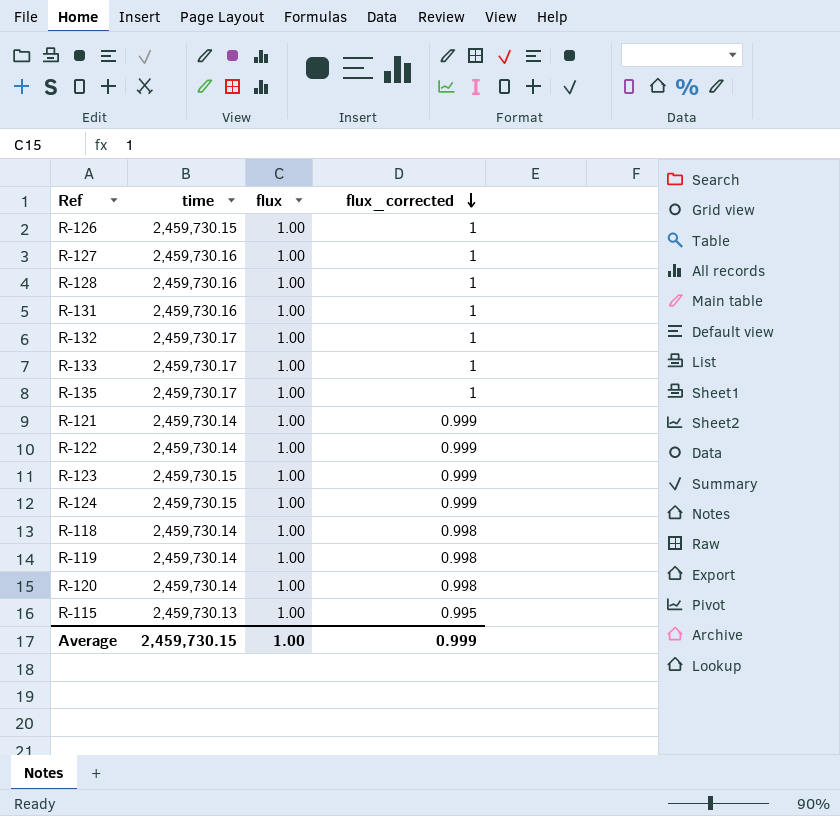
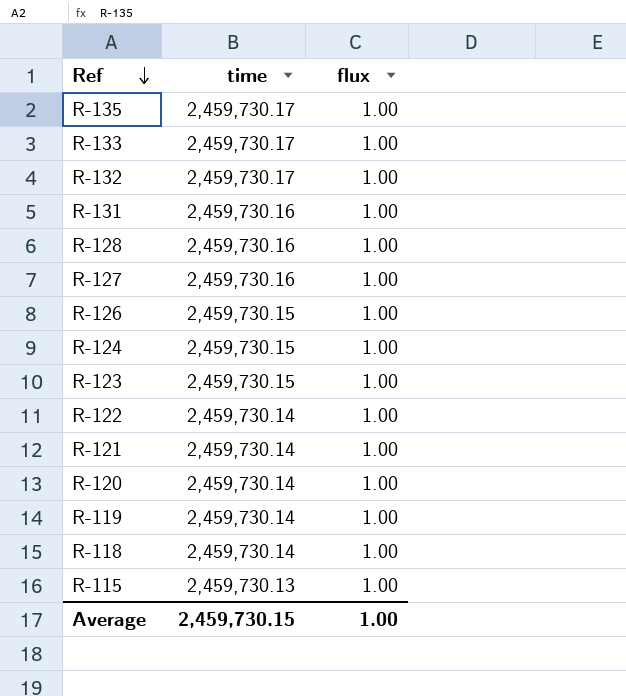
row order: flux_corrected descending -> Ref descending
column flux_corrected | position: 4 -> none

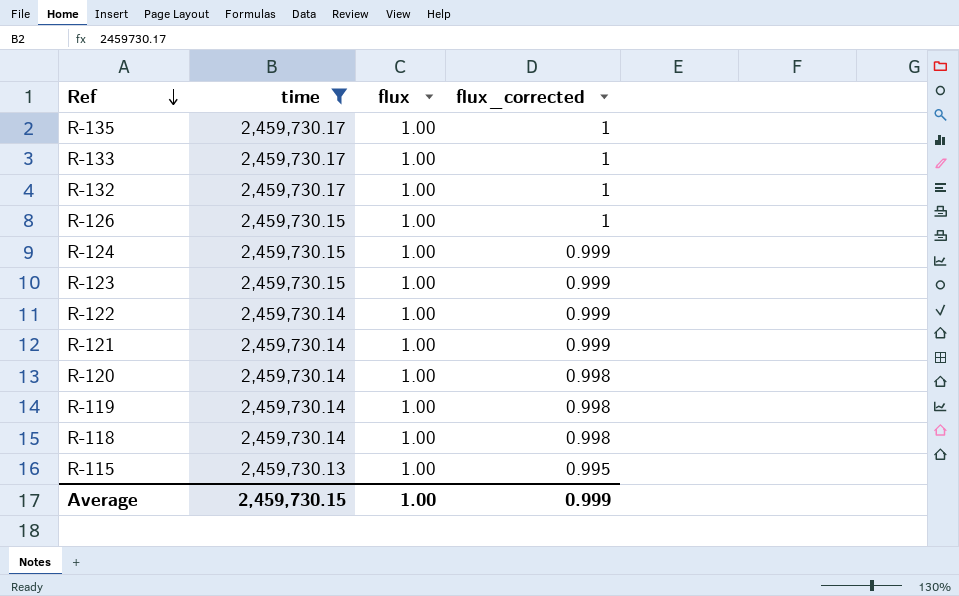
filter: none -> time != 2,459,730.16
column flux_corrected | position: none -> 4

